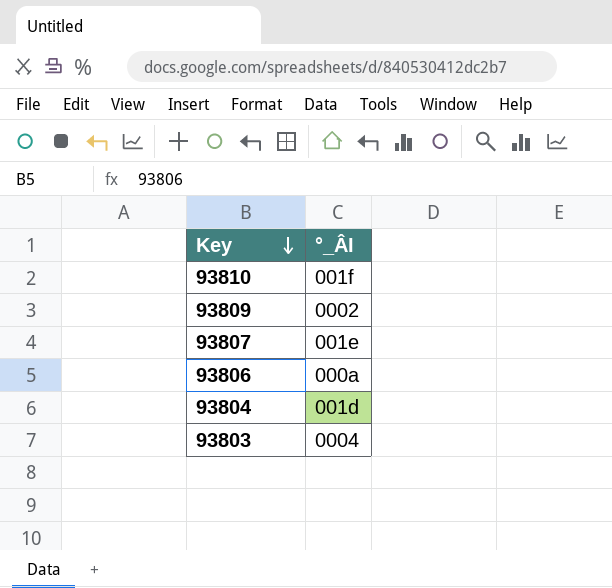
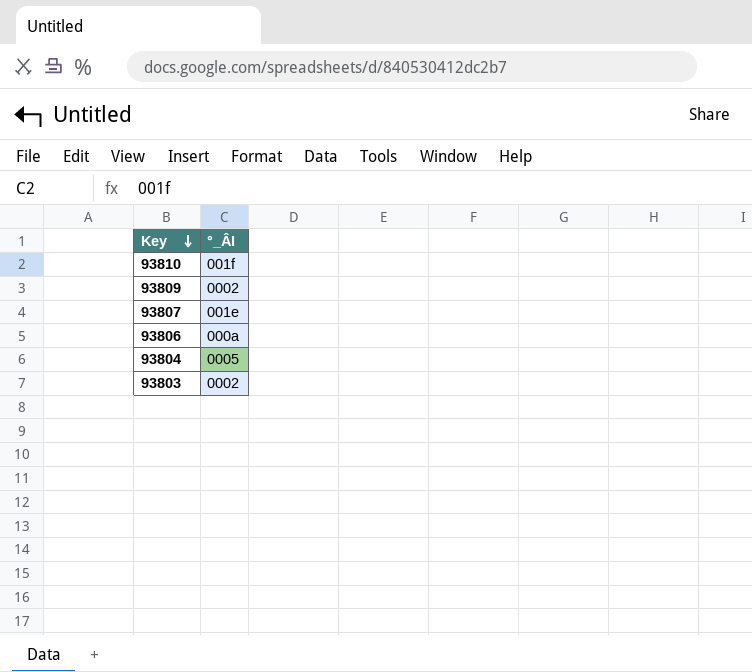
93804 | °_ÂI: 001d -> 0005
93803 | °_ÂI: 0004 -> 0002

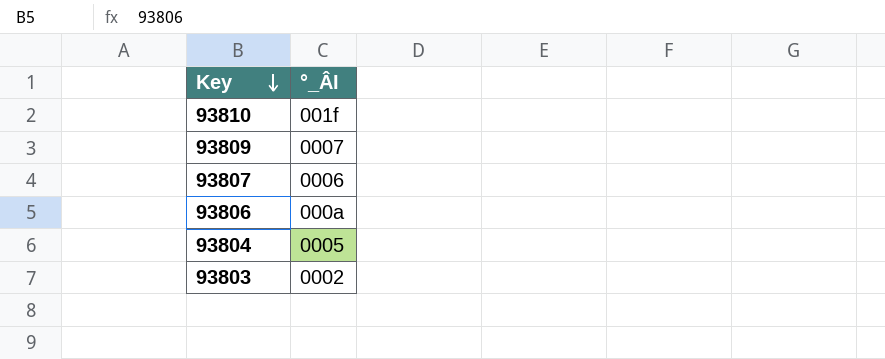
93809 | °_ÂI: 0002 -> 0007
93807 | °_ÂI: 001e -> 0006

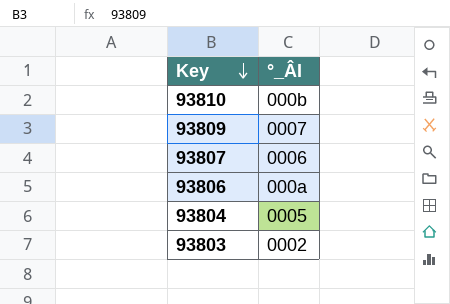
93810 | °_ÂI: 001f -> 000b

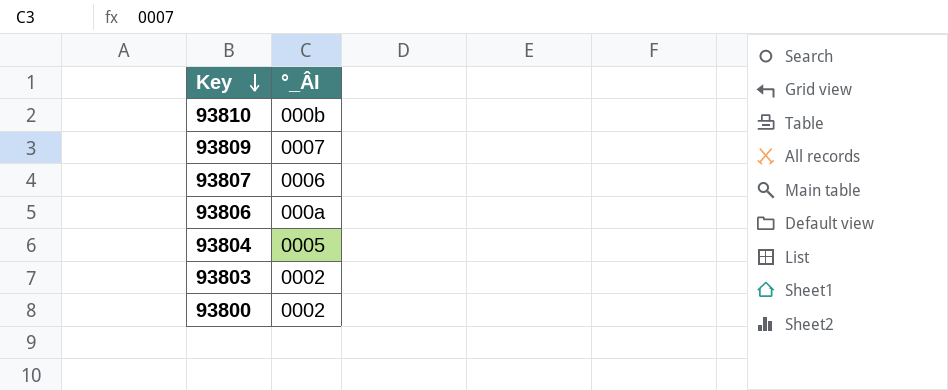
row 93800: none -> 0002

